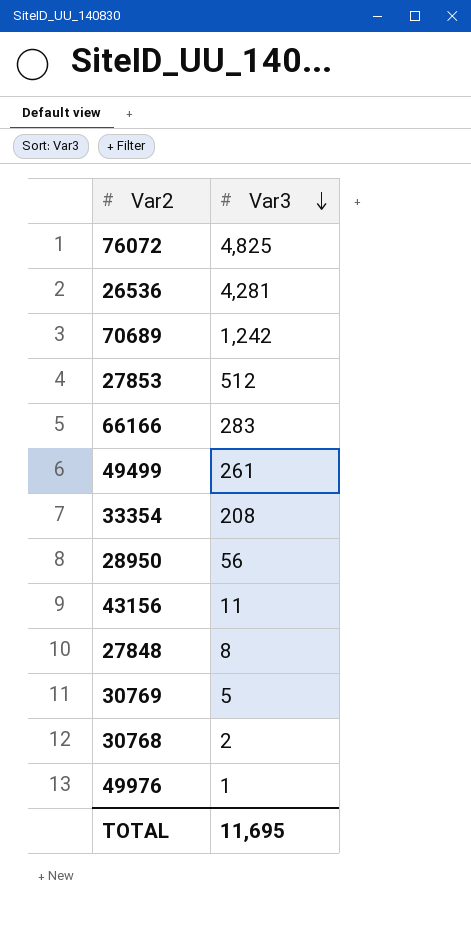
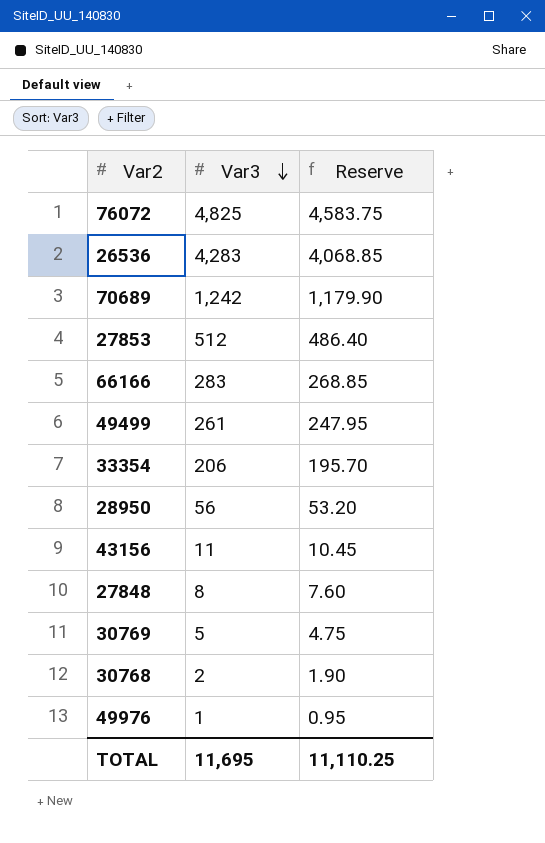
column Reserve | formula: none -> [Var3] * 0.95
26536 | Var3: 4,281 -> 4,283
33354 | Var3: 208 -> 206

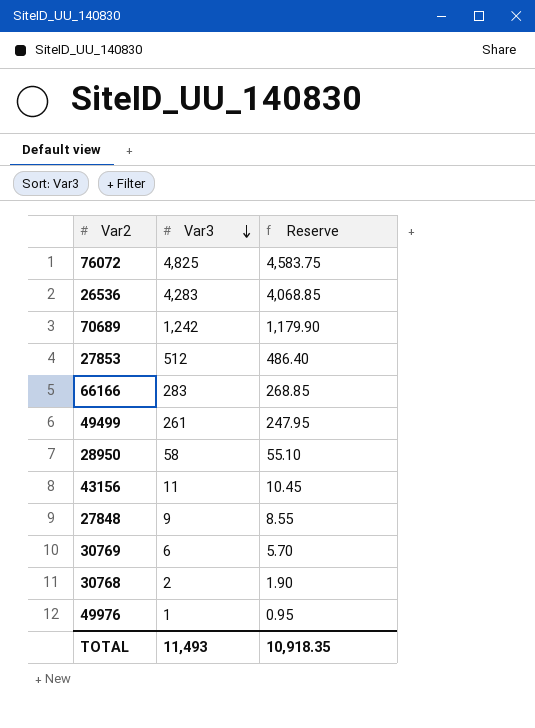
row 33354: 206 | 195.70 -> none
28950 | Var3: 56 -> 58
28950 | Reserve: 53.20 -> 55.10
27848 | Var3: 8 -> 9
27848 | Reserve: 7.60 -> 8.55
30769 | Var3: 5 -> 6
30769 | Reserve: 4.75 -> 5.70
TOTAL | Var3: 11,695 -> 11,493
TOTAL | Reserve: 11,110.25 -> 10,918.35

